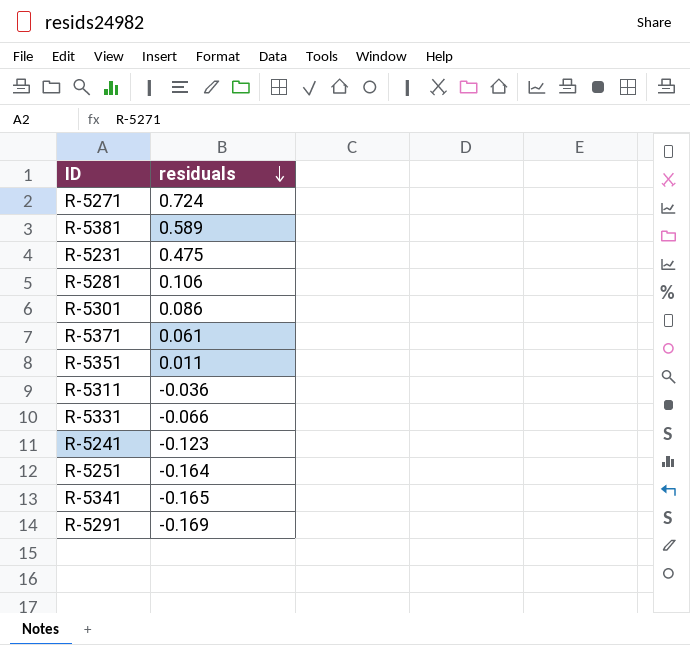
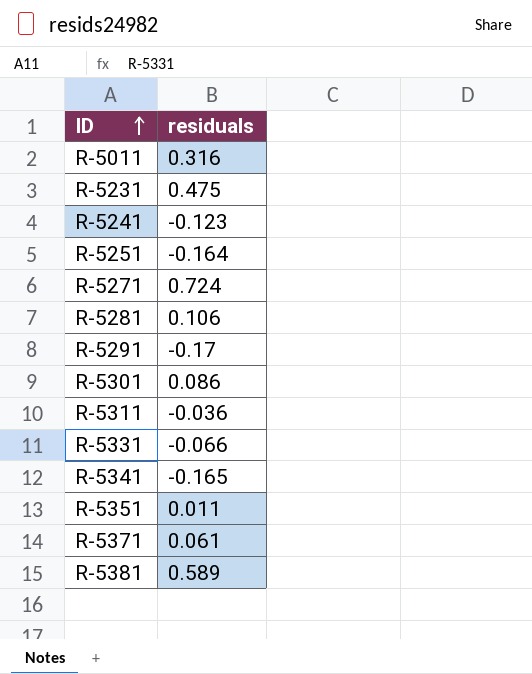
row order: residuals descending -> ID ascending
row R-5011: none -> 0.316
R-5291 | residuals: -0.169 -> -0.17

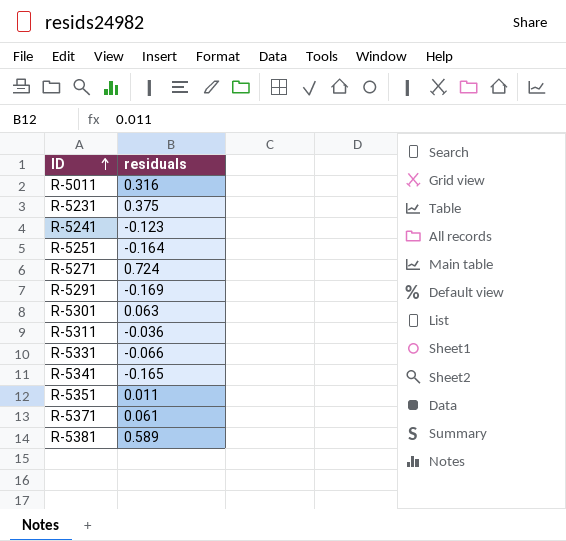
row R-5281: 0.106 -> none
R-5231 | residuals: 0.475 -> 0.375
R-5291 | residuals: -0.17 -> -0.169
R-5301 | residuals: 0.086 -> 0.063

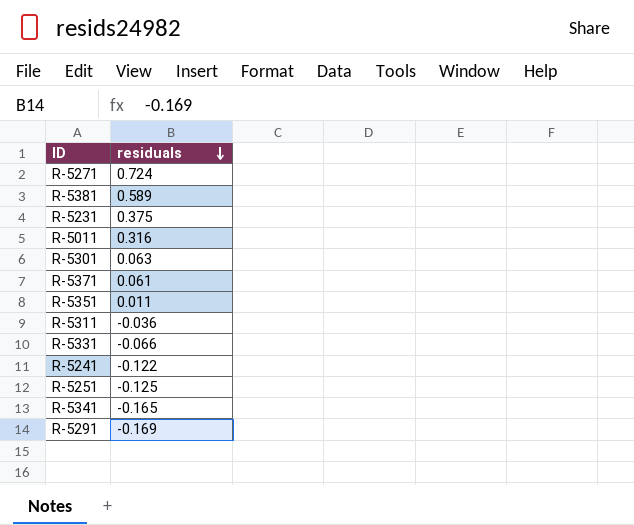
row order: ID ascending -> residuals descending
R-5241 | residuals: -0.123 -> -0.122
R-5251 | residuals: -0.164 -> -0.125

